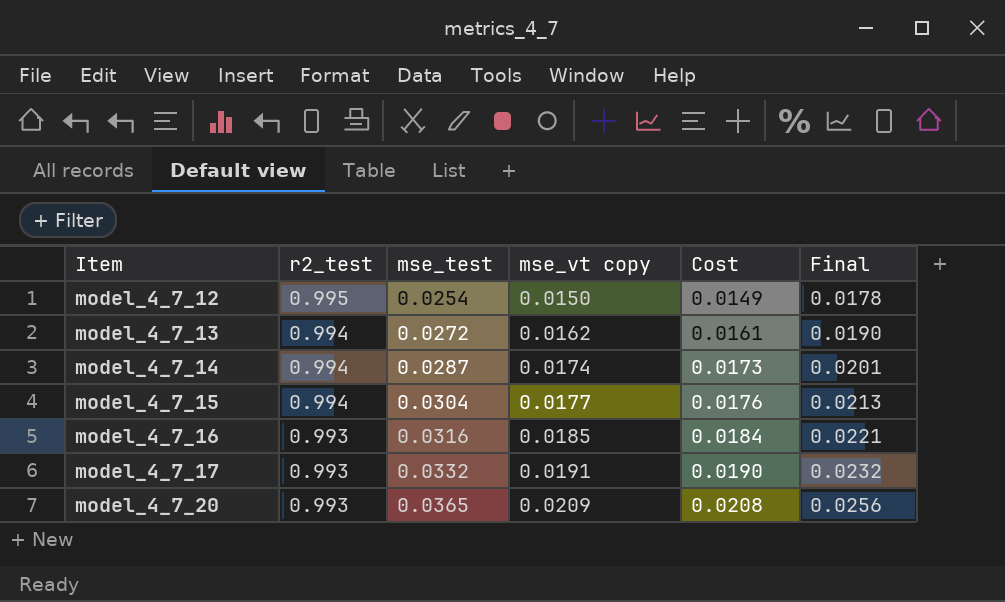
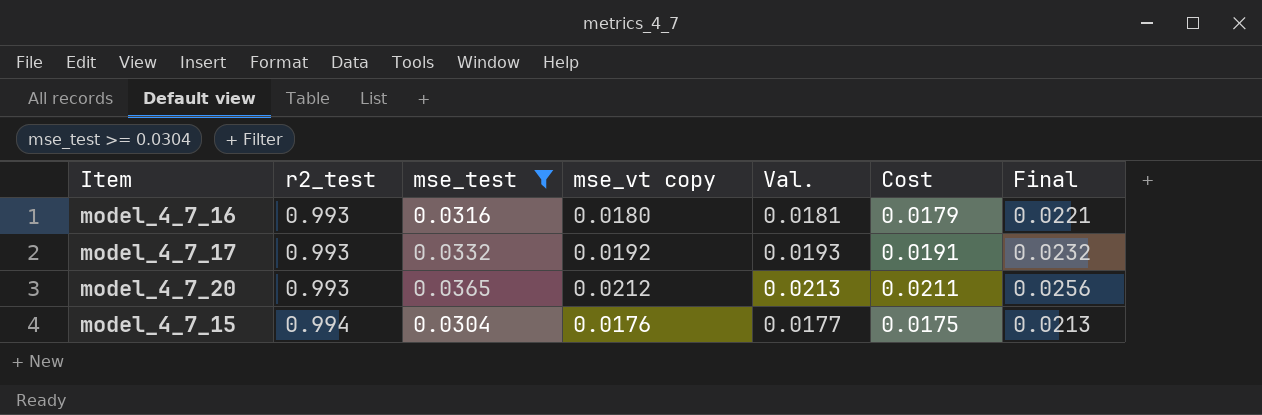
filter: none -> mse_test >= 0.0304
row order: Item ascending -> r2_test ascending
column Val. | formula: none -> [mse_vt copy] / [r2_test]
model_4_7_16 | mse_vt copy: 0.0185 -> 0.0180
model_4_7_16 | Cost: 0.0184 -> 0.0179
model_4_7_17 | mse_vt copy: 0.0191 -> 0.0192
model_4_7_17 | Cost: 0.0190 -> 0.0191
model_4_7_20 | mse_vt copy: 0.0209 -> 0.0212
model_4_7_20 | Cost: 0.0208 -> 0.0211
model_4_7_15 | mse_vt copy: 0.0177 -> 0.0176
model_4_7_15 | Cost: 0.0176 -> 0.0175

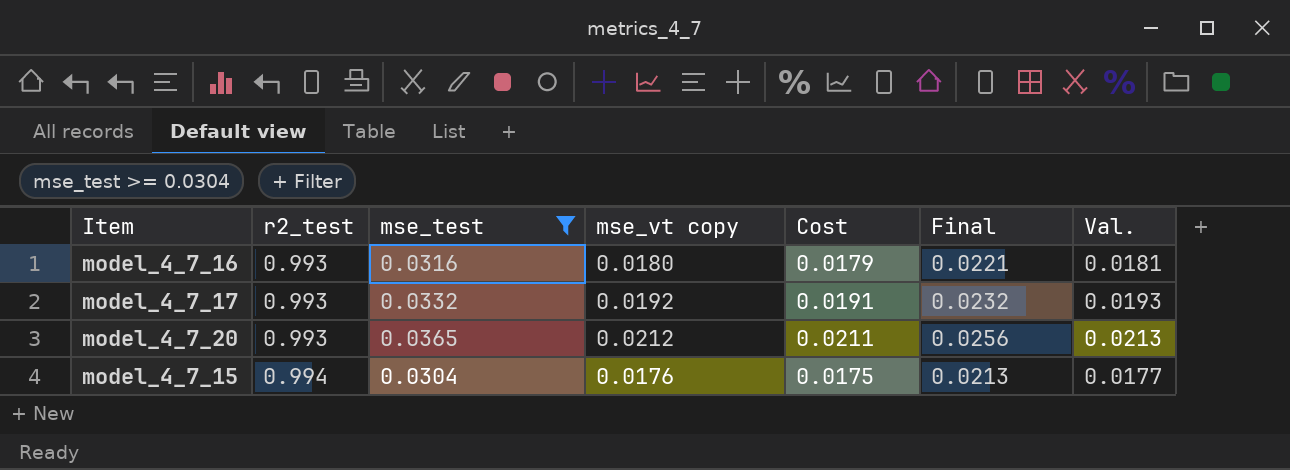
column Val. | position: 5 -> 7

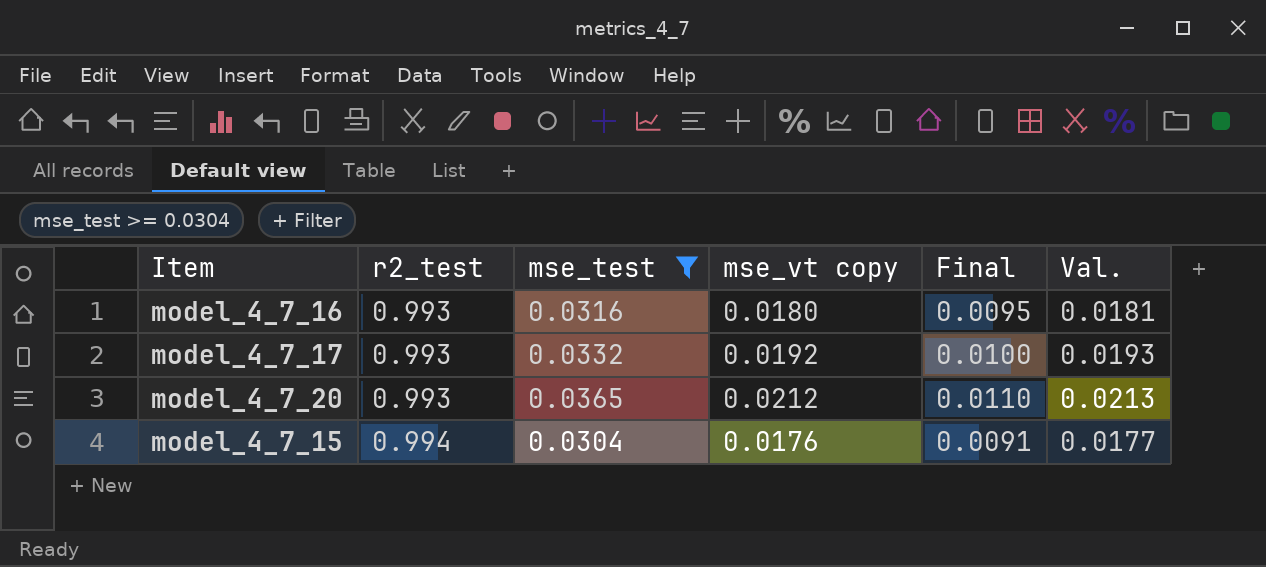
column Cost | formula: [r2_test] * [mse_vt copy] -> none
column Final | formula: [mse_test] * 0.7 -> [mse_test] * 0.3

